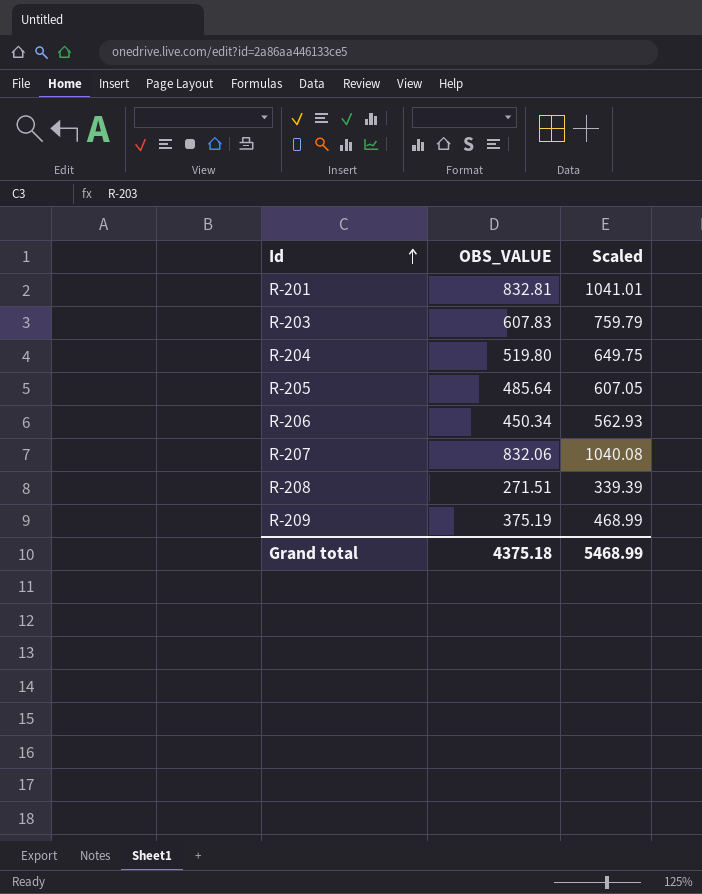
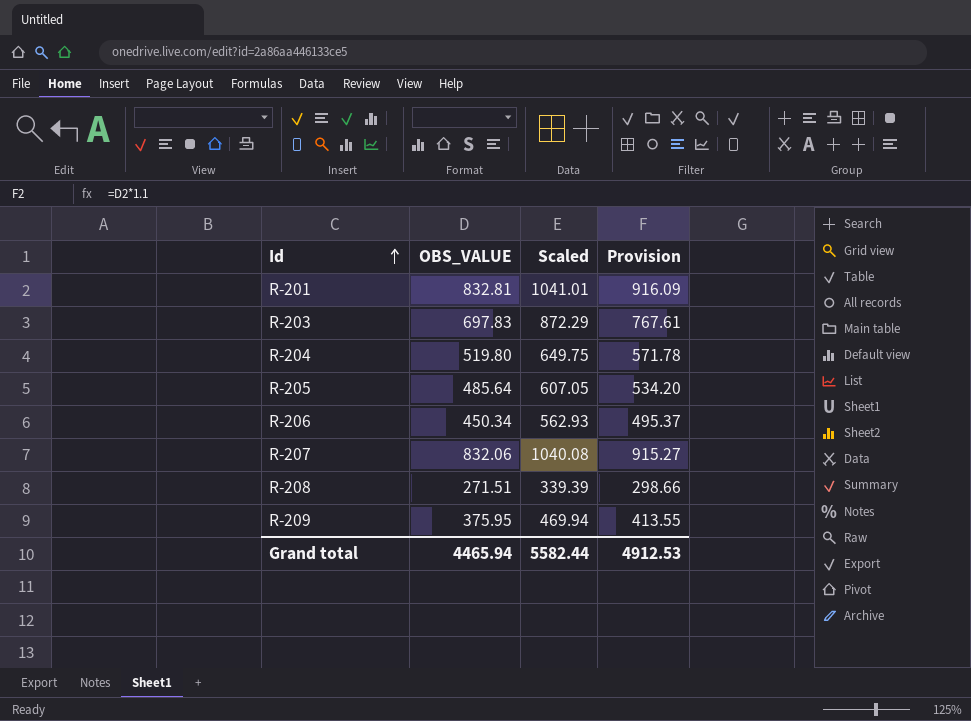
column Provision | formula: none -> [OBS_VALUE] * 1.1
R-203 | OBS_VALUE: 607.83 -> 697.83
R-203 | Scaled: 759.79 -> 872.29
R-209 | OBS_VALUE: 375.19 -> 375.95
R-209 | Scaled: 468.99 -> 469.94
Grand total | OBS_VALUE: 4375.18 -> 4465.94
Grand total | Scaled: 5468.99 -> 5582.44

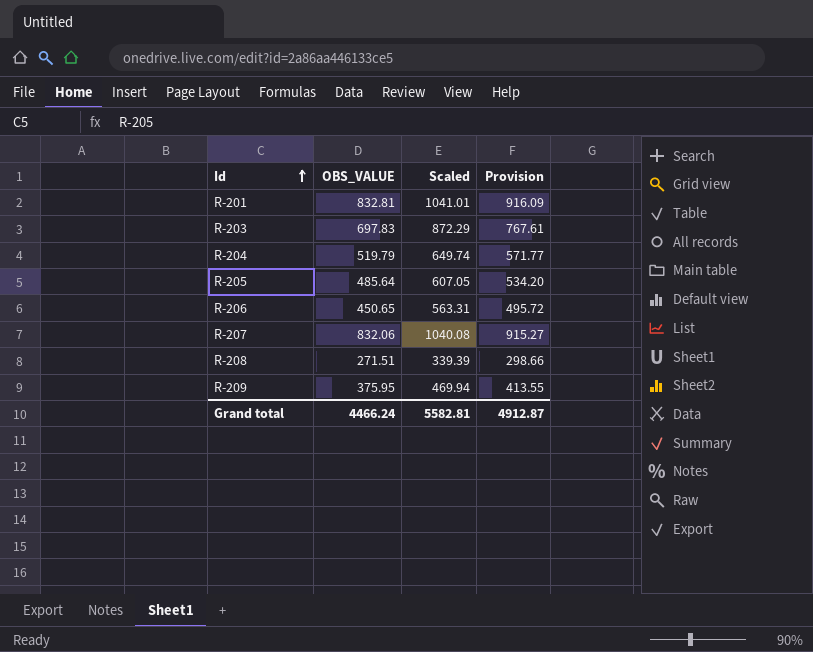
R-204 | OBS_VALUE: 519.80 -> 519.79
R-204 | Scaled: 649.75 -> 649.74
R-204 | Provision: 571.78 -> 571.77
R-206 | OBS_VALUE: 450.34 -> 450.65
R-206 | Scaled: 562.93 -> 563.31
R-206 | Provision: 495.37 -> 495.72
Grand total | OBS_VALUE: 4465.94 -> 4466.24
Grand total | Scaled: 5582.44 -> 5582.81
Grand total | Provision: 4912.53 -> 4912.87

